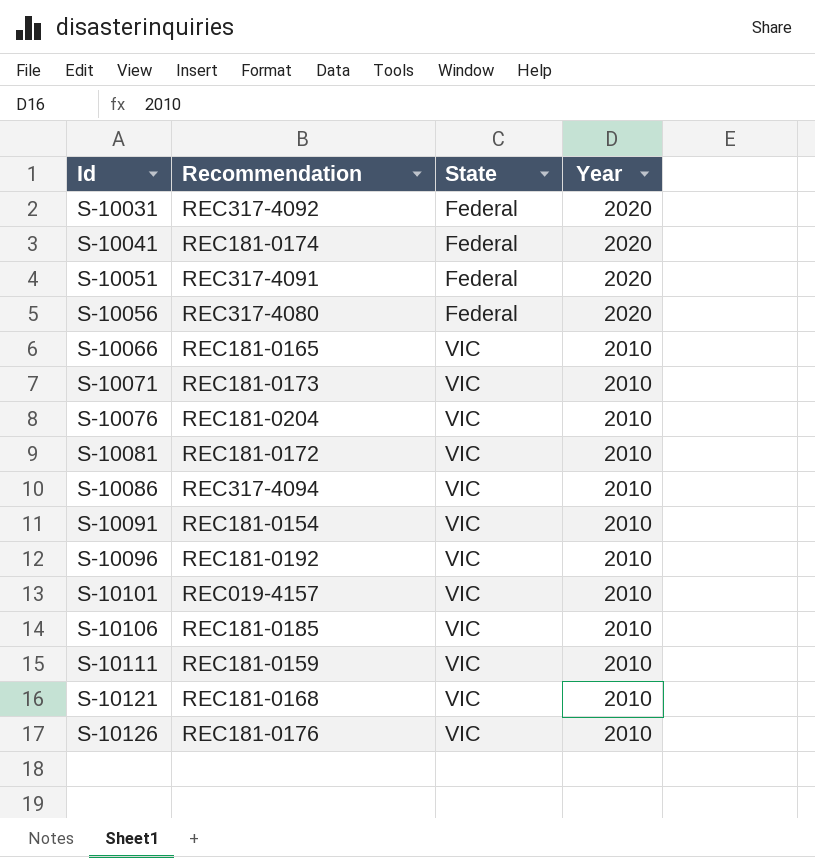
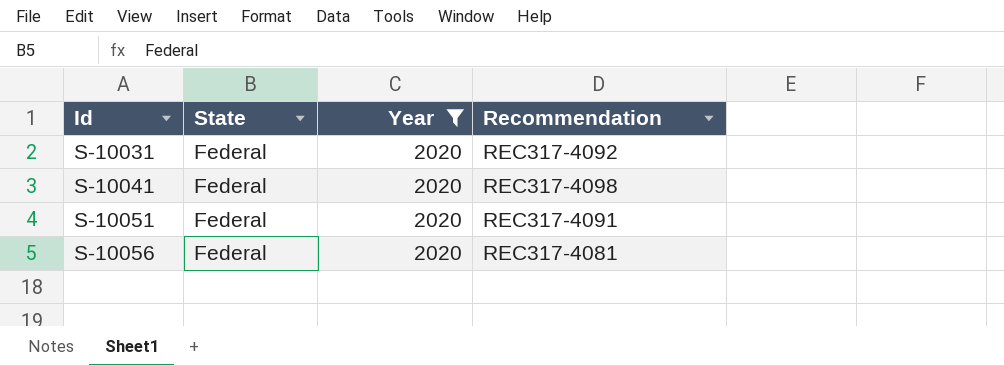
filter: none -> Year = 2020
column Recommendation | position: 2 -> 4
S-10041 | Recommendation: REC181-0174 -> REC317-4098
S-10056 | Recommendation: REC317-4080 -> REC317-4081

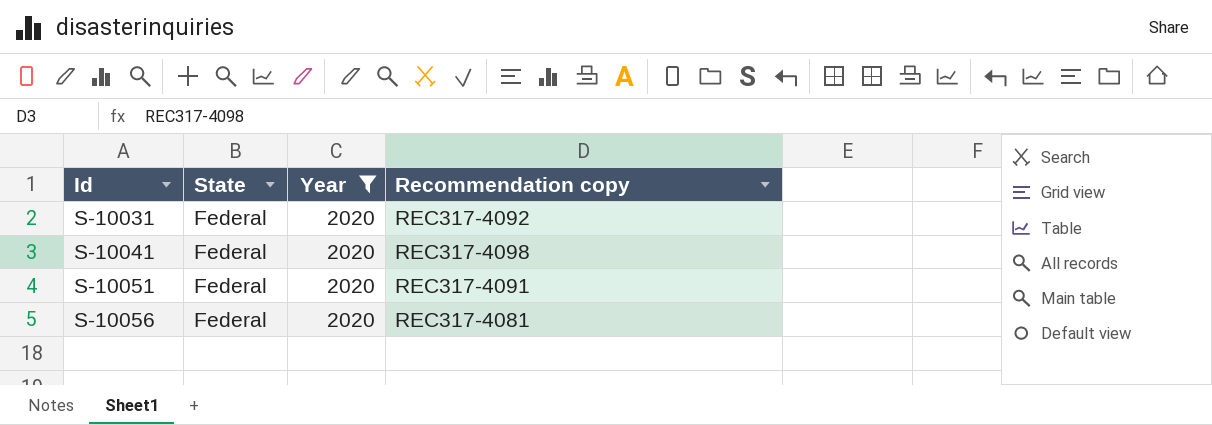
column name: Recommendation -> Recommendation copy

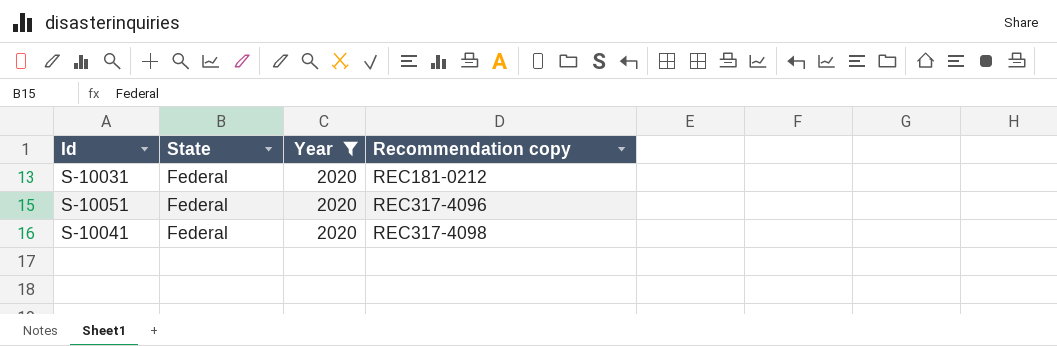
row order: Id ascending -> Recommendation copy ascending
row S-10056: Federal | 2020 | REC317-4081 -> none
S-10031 | Recommendation copy: REC317-4092 -> REC181-0212
S-10051 | Recommendation copy: REC317-4091 -> REC317-4096

